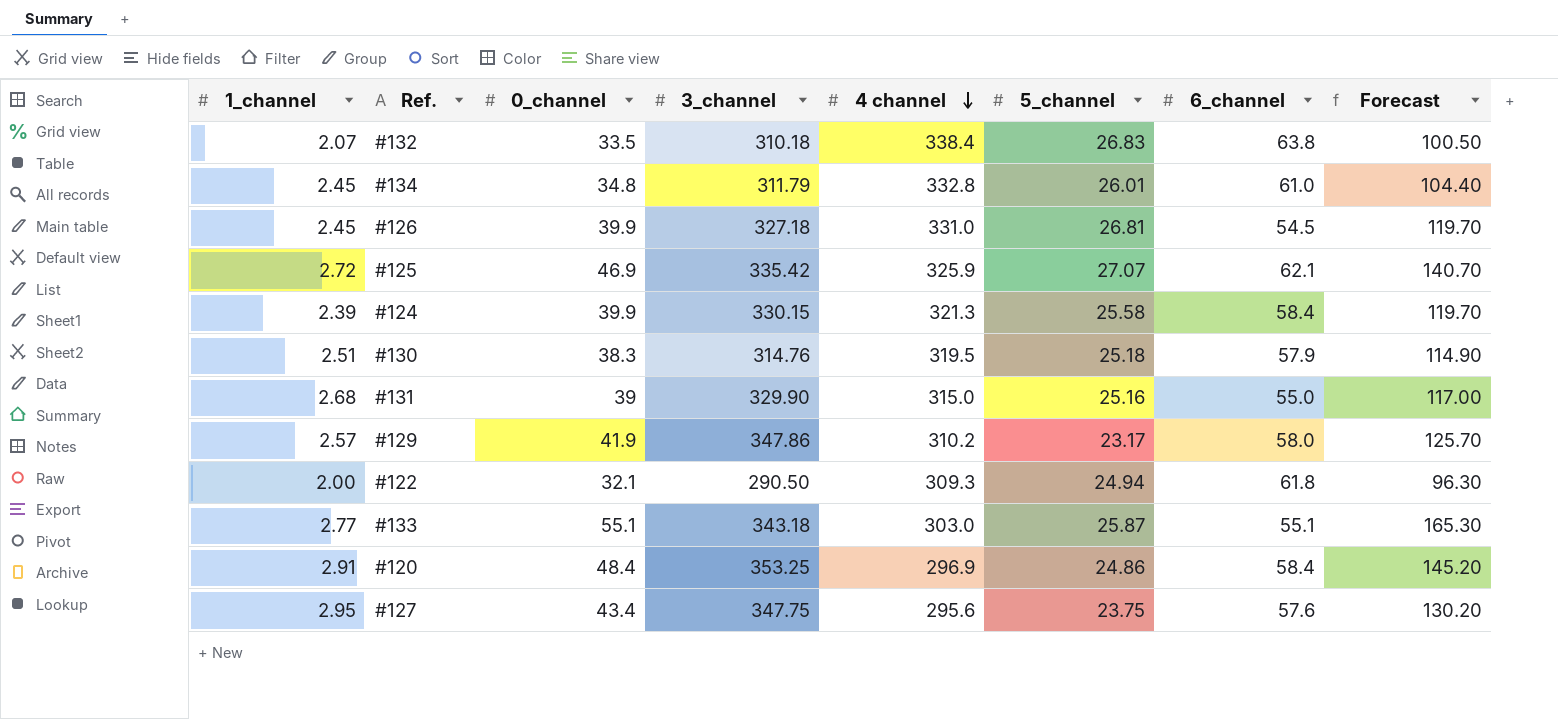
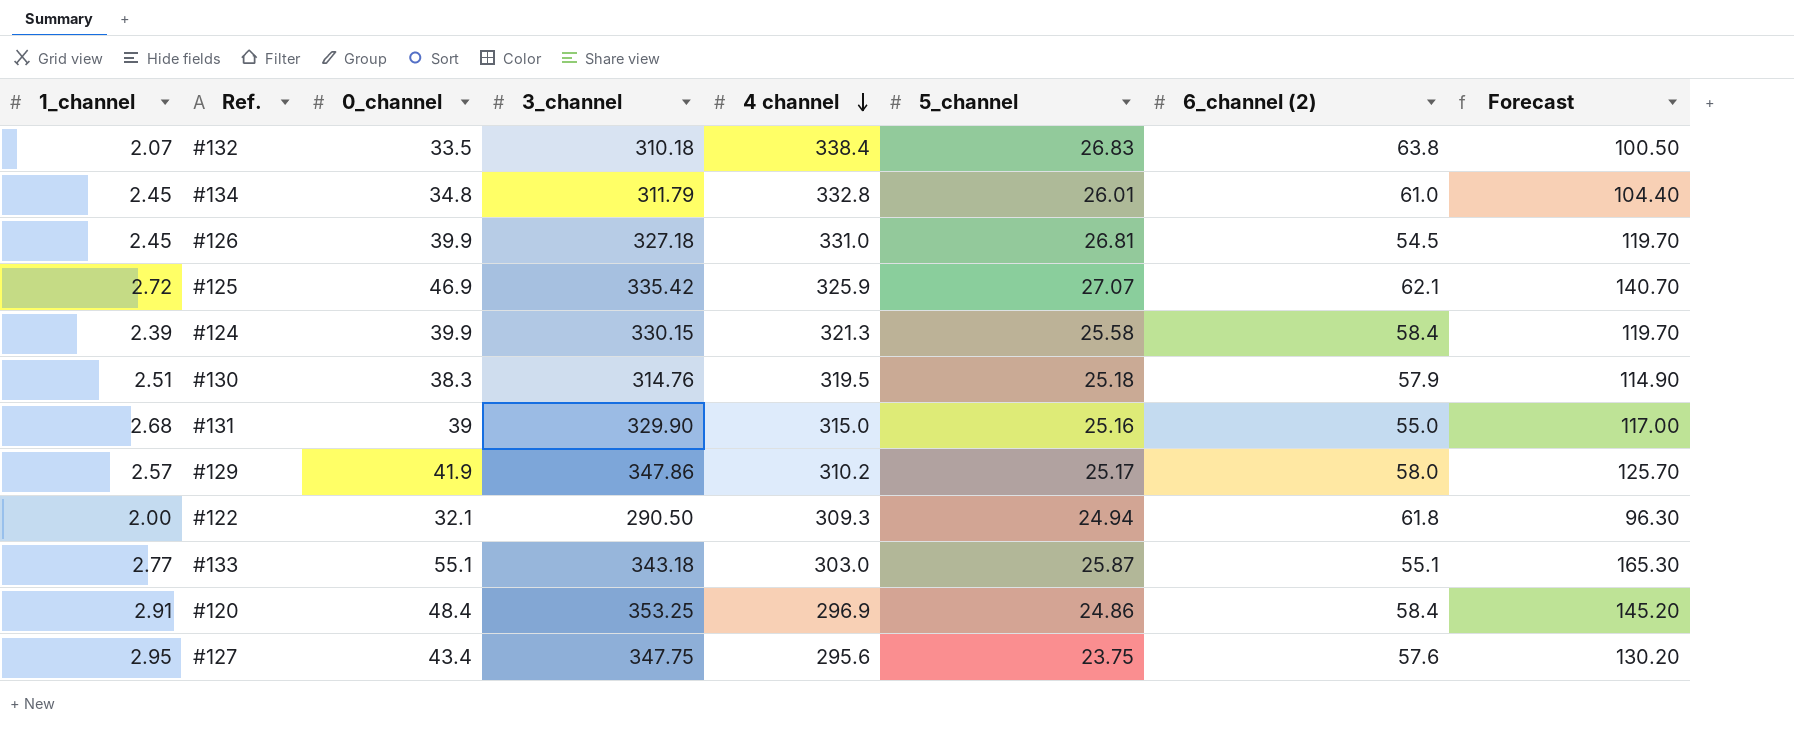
column name: 6_channel -> 6_channel (2)
#129 | 5_channel: 23.17 -> 25.17

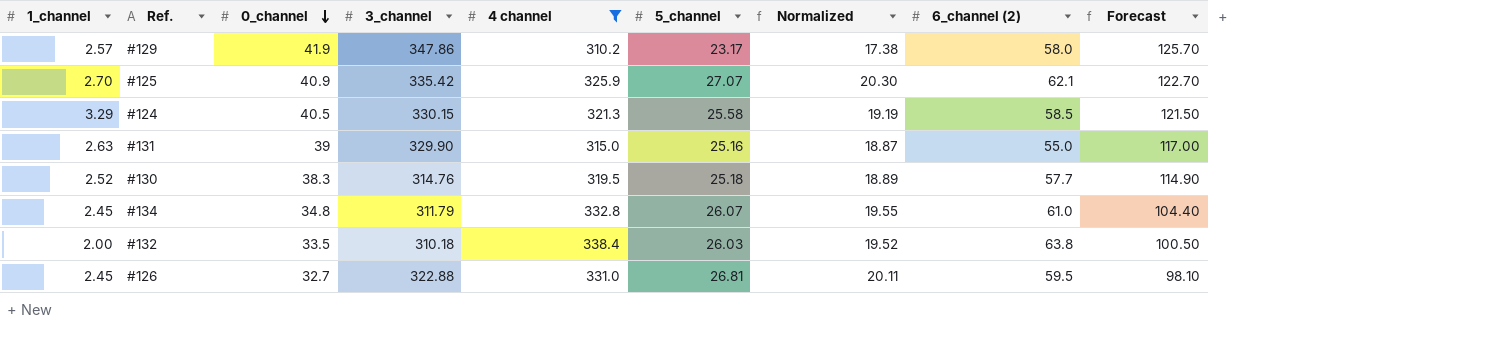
filter: none -> 4 channel >= 310.2
row order: 4 channel descending -> 0_channel descending
column Normalized | formula: none -> [5_channel] * 0.75
#129 | 5_channel: 25.17 -> 23.17
#125 | 1_channel: 2.72 -> 2.70
#125 | 0_channel: 46.9 -> 40.9
#125 | Forecast: 140.70 -> 122.70
#124 | 1_channel: 2.39 -> 3.29
#124 | 0_channel: 39.9 -> 40.5
#124 | 6_channel (2): 58.4 -> 58.5
#124 | Forecast: 119.70 -> 121.50
#131 | 1_channel: 2.68 -> 2.63
#130 | 1_channel: 2.51 -> 2.52
#130 | 6_channel (2): 57.9 -> 57.7
#134 | 5_channel: 26.01 -> 26.07
#132 | 1_channel: 2.07 -> 2.00
#132 | 5_channel: 26.83 -> 26.03
#126 | 0_channel: 39.9 -> 32.7
#126 | 3_channel: 327.18 -> 322.88
#126 | 6_channel (2): 54.5 -> 59.5
#126 | Forecast: 119.70 -> 98.10

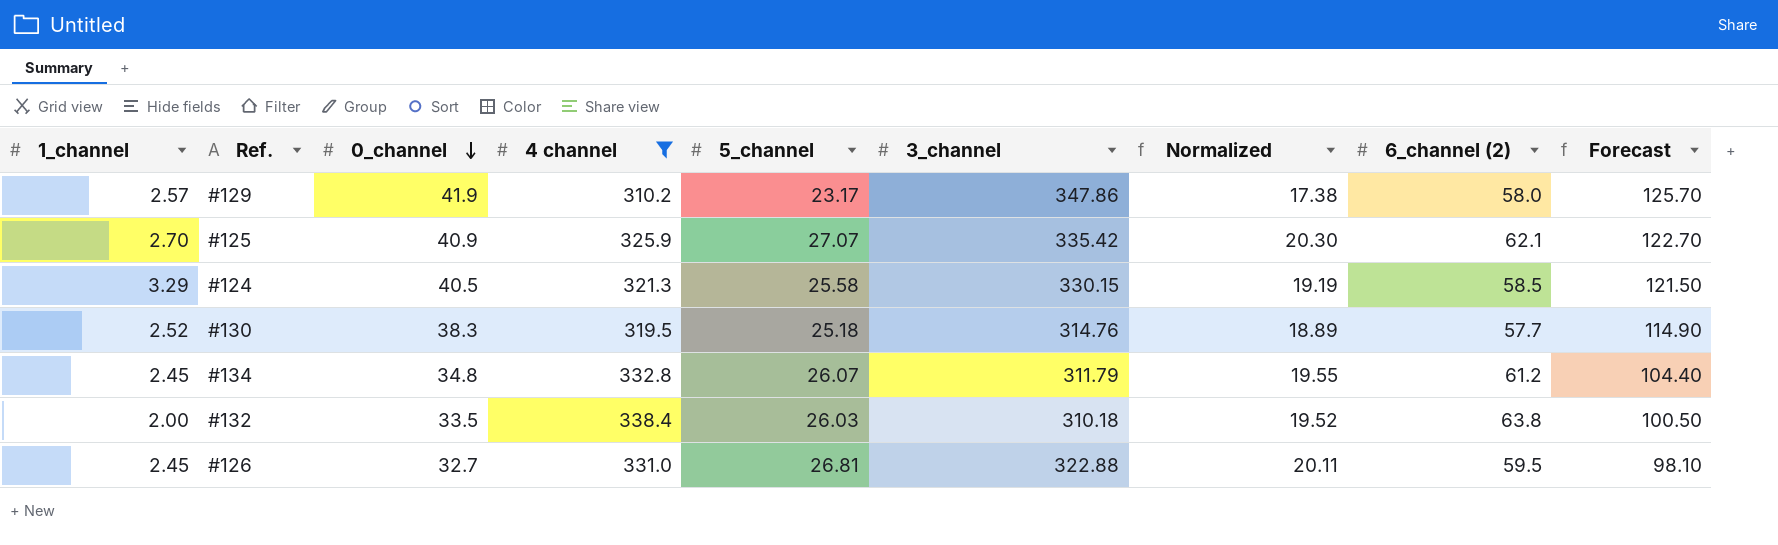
column 3_channel | position: 4 -> 6
row #131: 2.63 | 39 | 329.90 | 315.0 | 25.16 | 18.87 | 55.0 | 117.00 -> none
#134 | 6_channel (2): 61.0 -> 61.2

